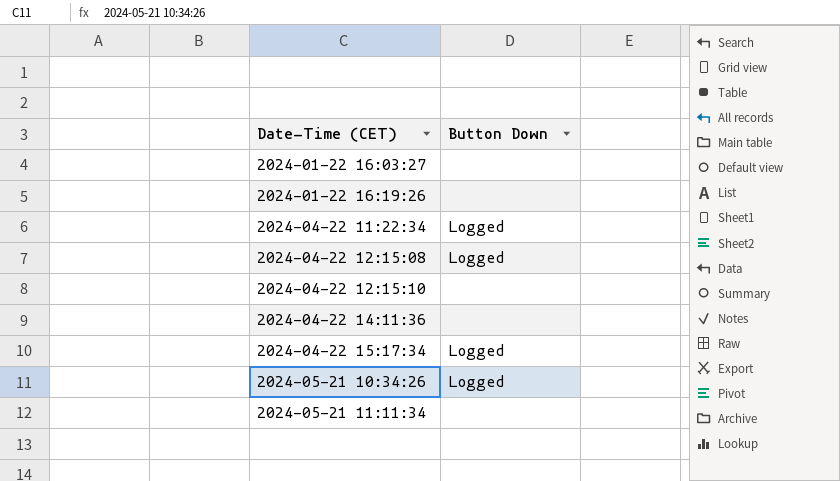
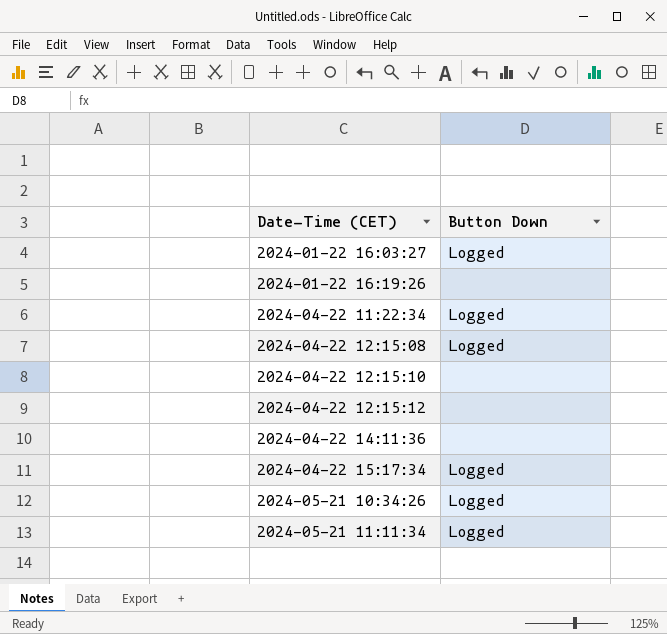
2024-01-22 16:03:27 | Button Down: none -> Logged
row 2024-04-22 12:15:12: none -> none
2024-05-21 11:11:34 | Button Down: none -> Logged

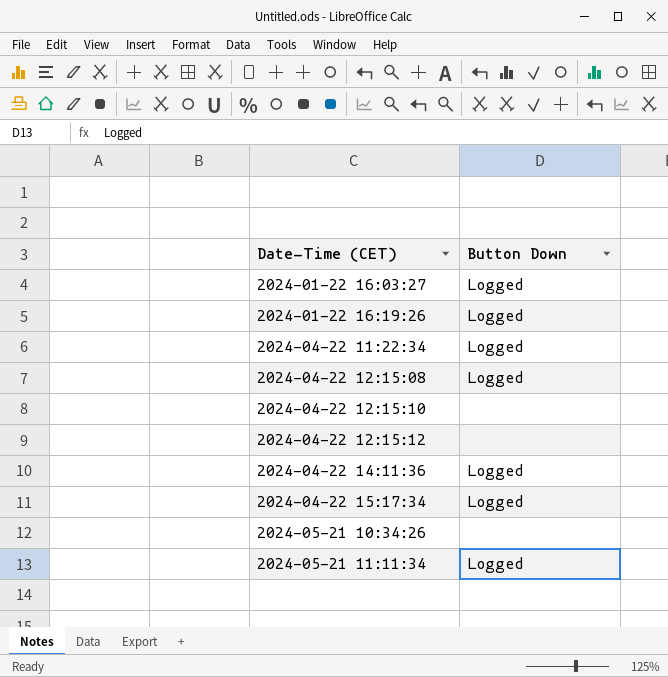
2024-01-22 16:19:26 | Button Down: none -> Logged
2024-04-22 14:11:36 | Button Down: none -> Logged
2024-05-21 10:34:26 | Button Down: Logged -> none

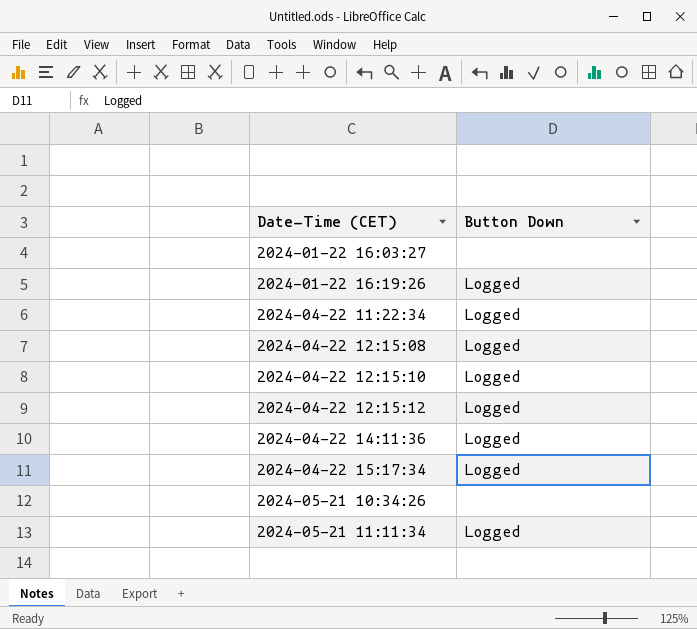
2024-01-22 16:03:27 | Button Down: Logged -> none
2024-04-22 12:15:10 | Button Down: none -> Logged
2024-04-22 12:15:12 | Button Down: none -> Logged

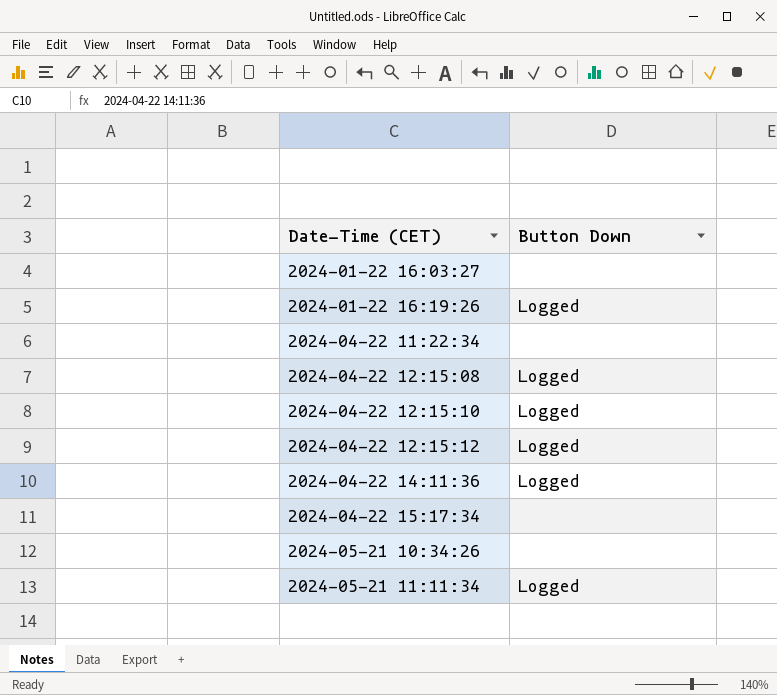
2024-04-22 11:22:34 | Button Down: Logged -> none
2024-04-22 15:17:34 | Button Down: Logged -> none

